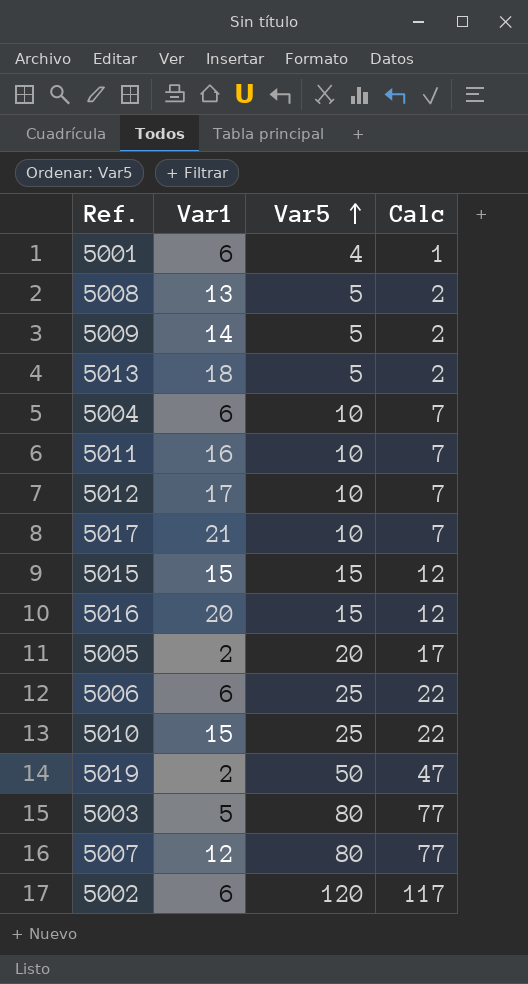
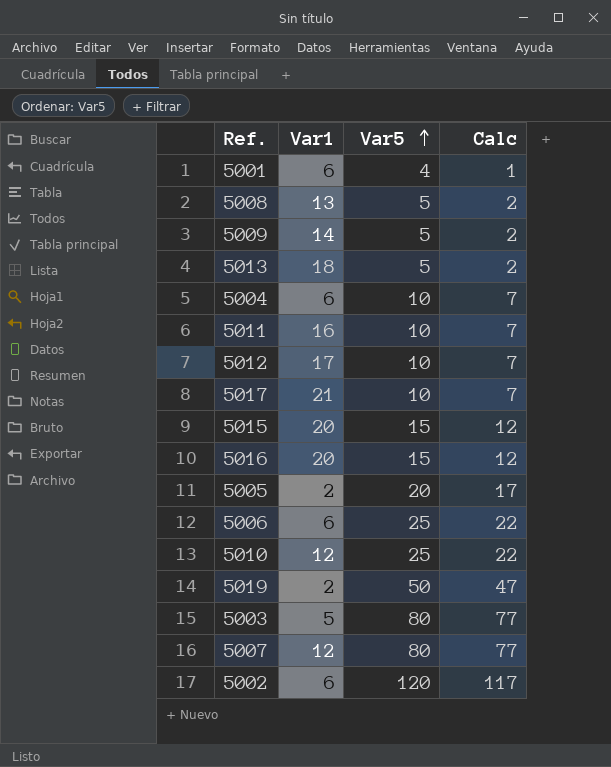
5015 | Var1: 15 -> 20
5010 | Var1: 15 -> 12

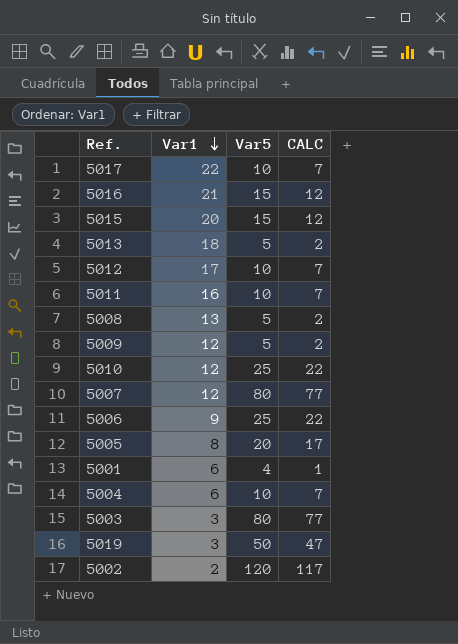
row order: Var5 ascending -> Var1 descending
column name: Calc -> CALC
5017 | Var1: 21 -> 22
5016 | Var1: 20 -> 21
5009 | Var1: 14 -> 12
5006 | Var1: 6 -> 9
5005 | Var1: 2 -> 8
5003 | Var1: 5 -> 3
5019 | Var1: 2 -> 3
5002 | Var1: 6 -> 2

